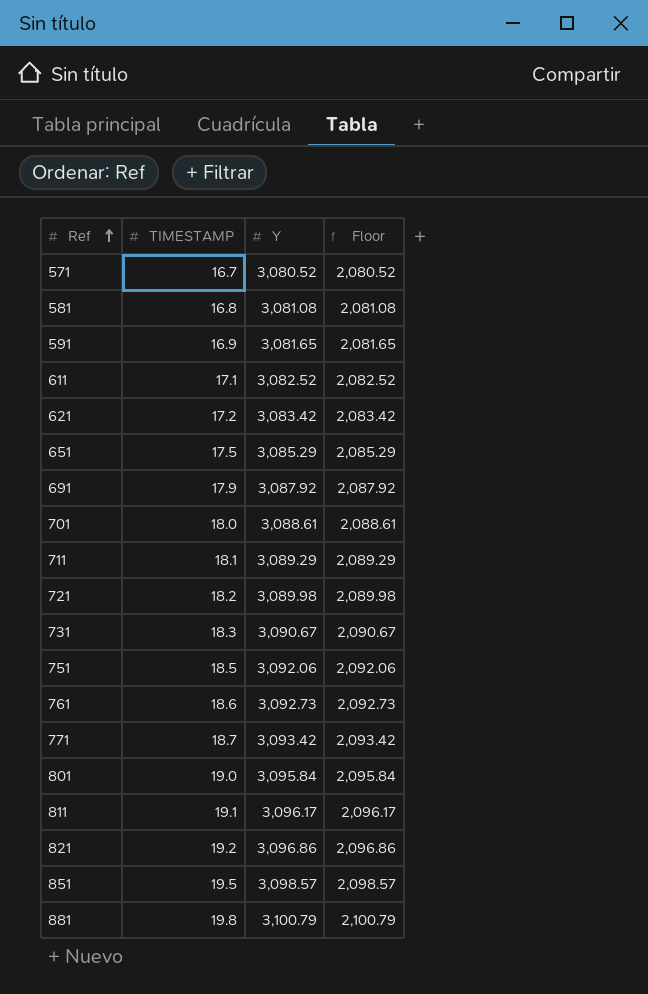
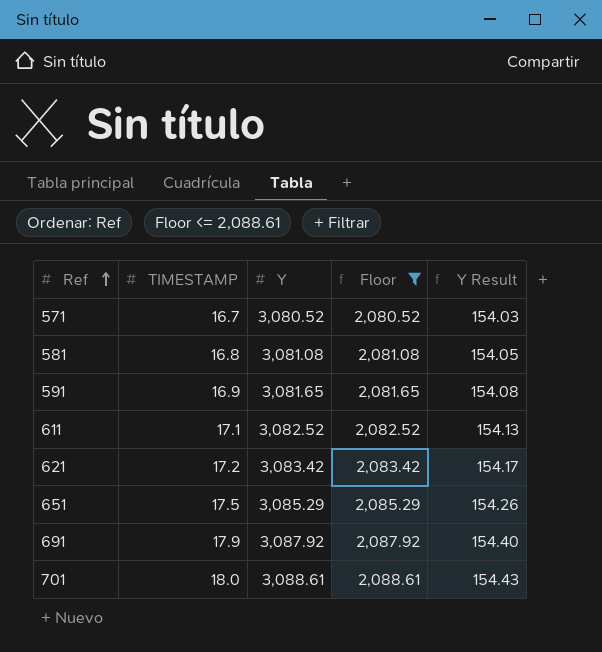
filter: none -> Floor <= 2,088.61
column Y Result | formula: none -> [Y] * 0.05

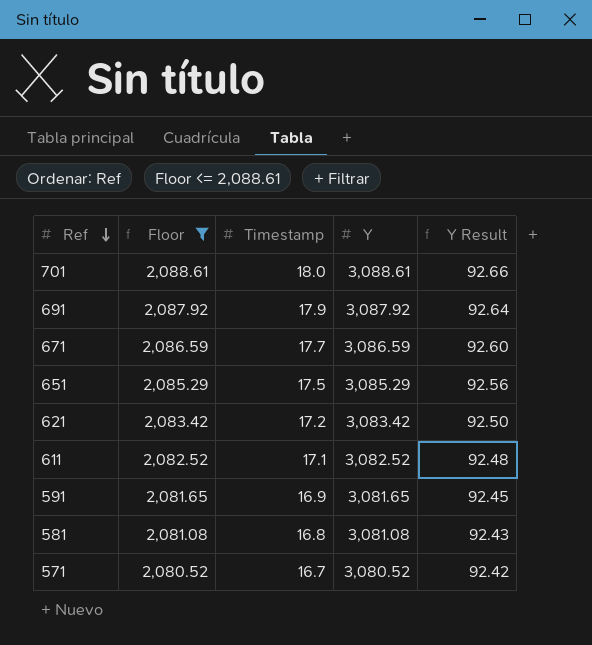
row order: Ref ascending -> Ref descending
column Floor | position: 4 -> 2
column name: TIMESTAMP -> Timestamp
column Y Result | formula: [Y] * 0.05 -> [Y] * 0.03
row 671: none -> 2,086.59 | 17.7 | 3,086.59 | 92.60

